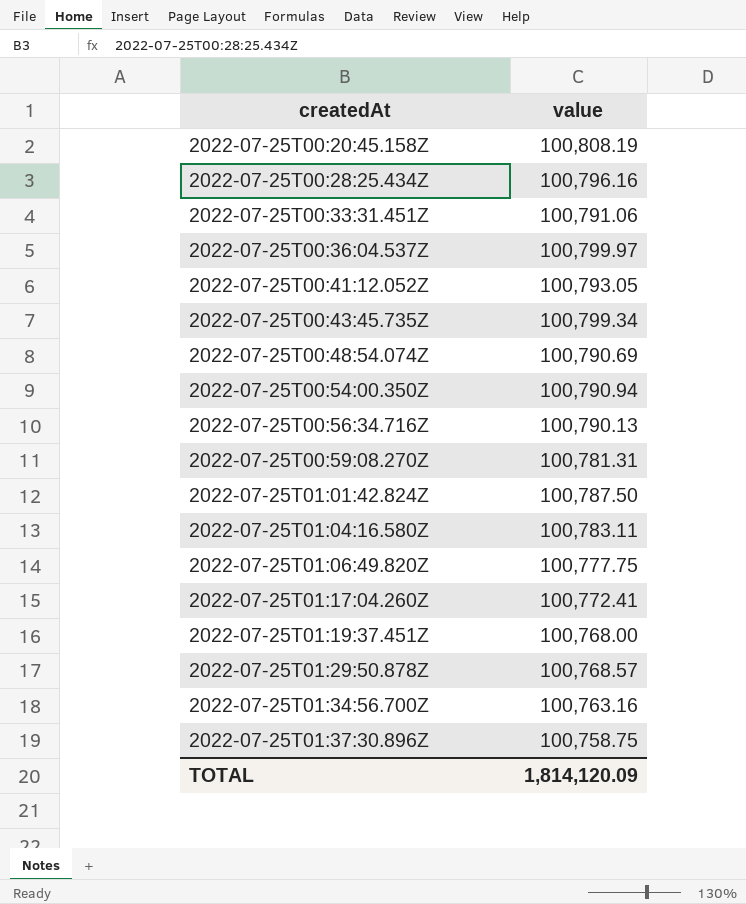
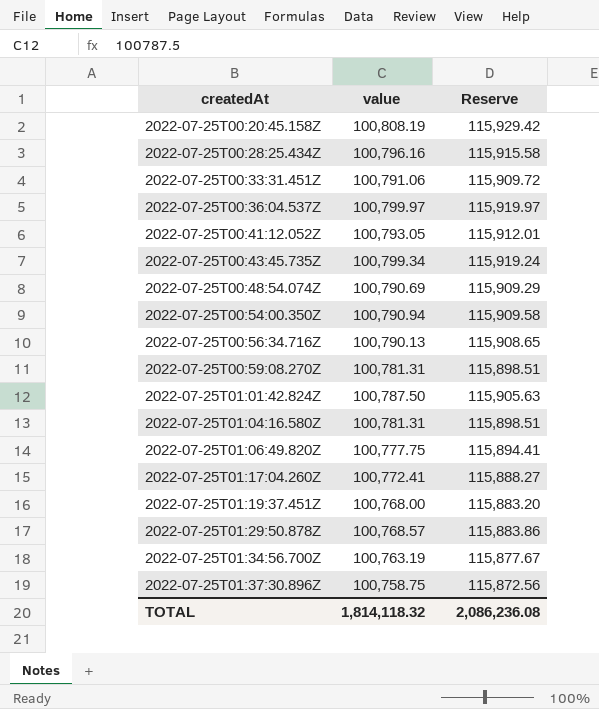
column Reserve | formula: none -> [value] * 1.15
2022-07-25T01:04:16.580Z | value: 100,783.11 -> 100,781.31
2022-07-25T01:34:56.700Z | value: 100,763.16 -> 100,763.19
TOTAL | value: 1,814,120.09 -> 1,814,118.32

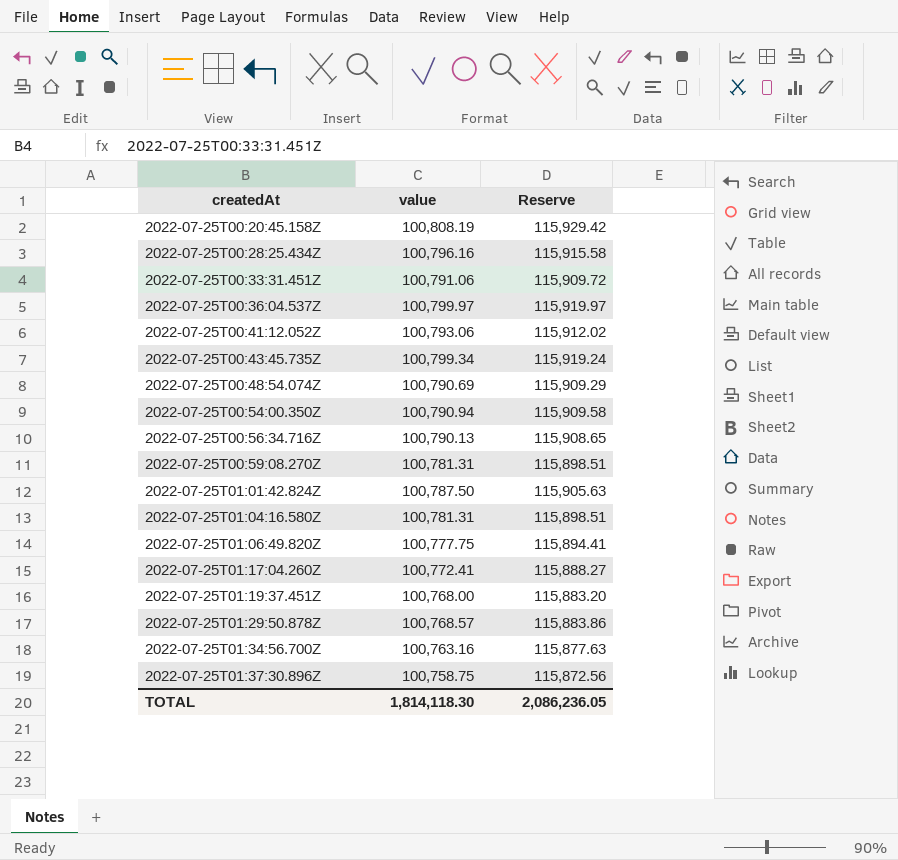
2022-07-25T00:41:12.052Z | value: 100,793.05 -> 100,793.06
2022-07-25T00:41:12.052Z | Reserve: 115,912.01 -> 115,912.02
2022-07-25T01:34:56.700Z | value: 100,763.19 -> 100,763.16
2022-07-25T01:34:56.700Z | Reserve: 115,877.67 -> 115,877.63
TOTAL | value: 1,814,118.32 -> 1,814,118.30
TOTAL | Reserve: 2,086,236.08 -> 2,086,236.05

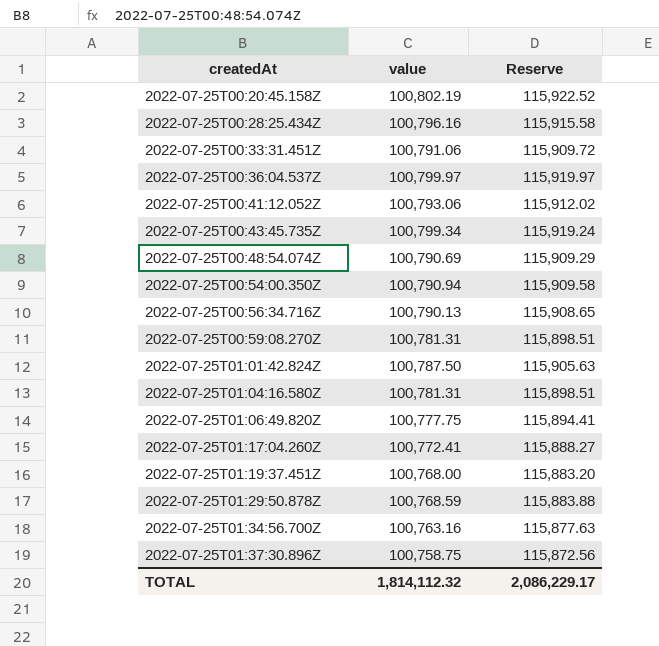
2022-07-25T00:20:45.158Z | value: 100,808.19 -> 100,802.19
2022-07-25T00:20:45.158Z | Reserve: 115,929.42 -> 115,922.52
2022-07-25T01:29:50.878Z | value: 100,768.57 -> 100,768.59
2022-07-25T01:29:50.878Z | Reserve: 115,883.86 -> 115,883.88
TOTAL | value: 1,814,118.30 -> 1,814,112.32
TOTAL | Reserve: 2,086,236.05 -> 2,086,229.17

